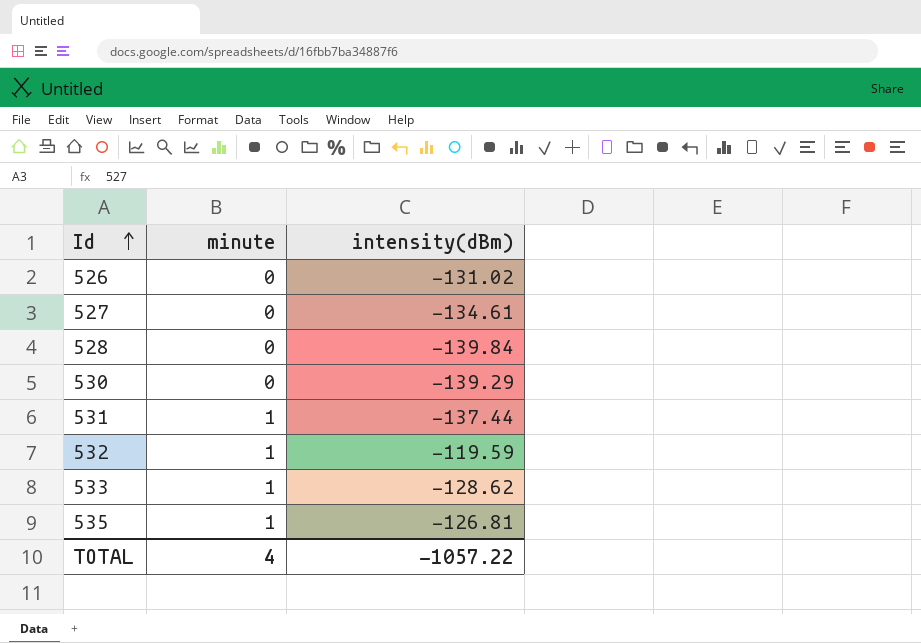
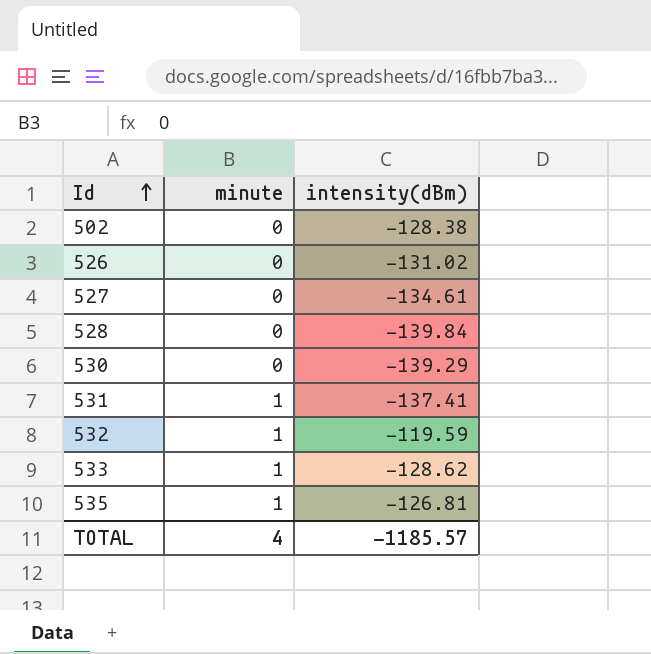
row 502: none -> 0 | -128.38
531 | intensity(dBm): -137.44 -> -137.41
TOTAL | intensity(dBm): -1057.22 -> -1185.57

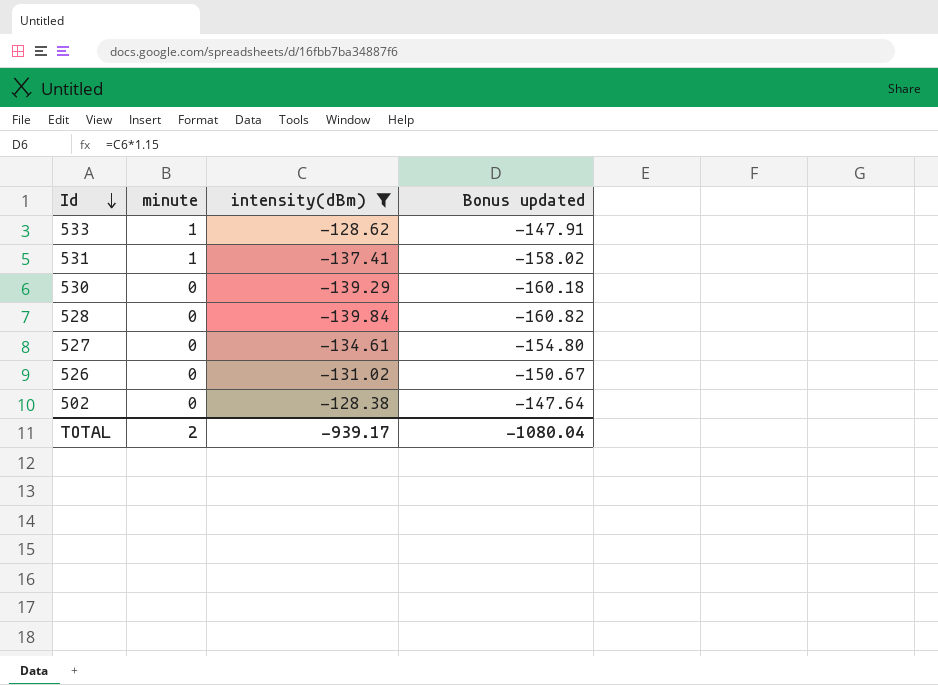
filter: none -> intensity(dBm) <= -128.38
row order: Id ascending -> Id descending
column Bonus updated | formula: none -> [intensity(dBm)] * 1.15
TOTAL | minute: 4 -> 2
TOTAL | intensity(dBm): -1185.57 -> -939.17

